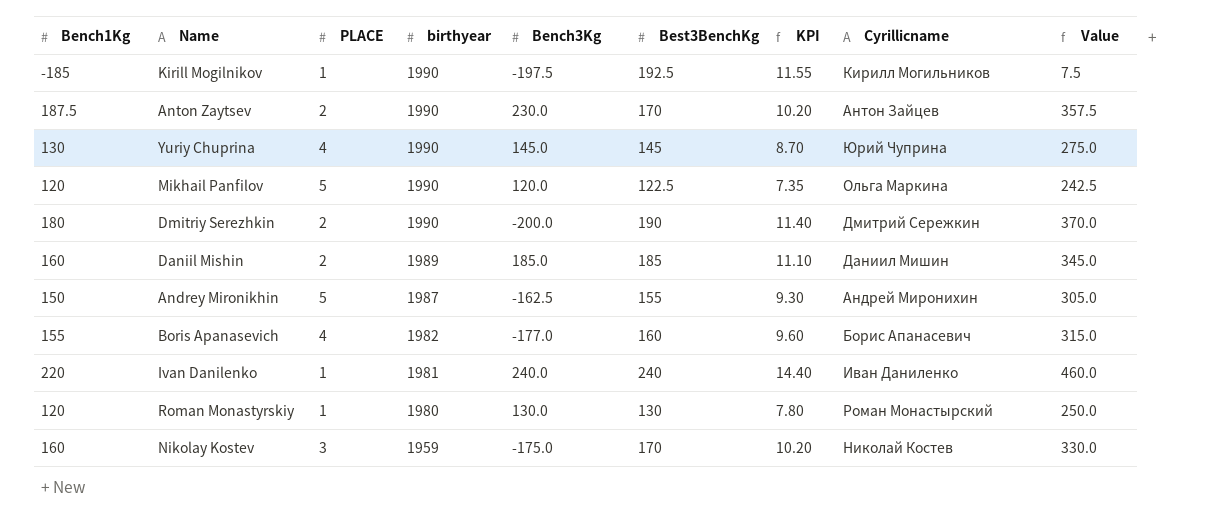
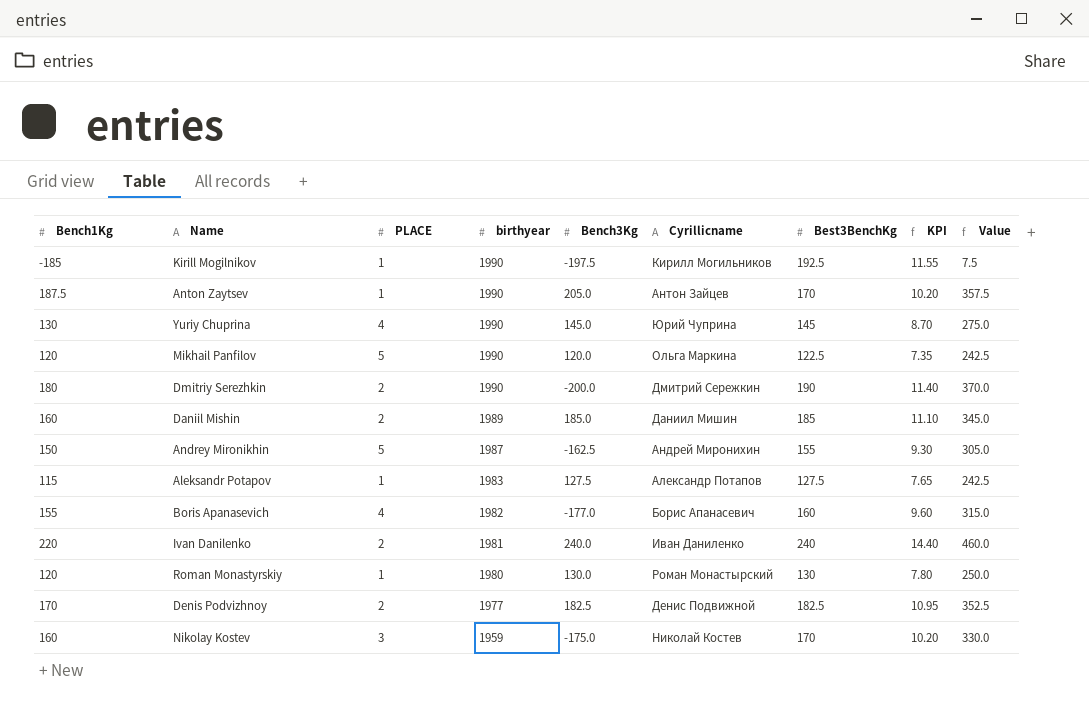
column Cyrillicname | position: 8 -> 6
Anton Zaytsev | PLACE: 2 -> 1
Anton Zaytsev | Bench3Kg: 230.0 -> 205.0
row Aleksandr Potapov: none -> 115 | 1 | 1983 | 127.5 | Александр Потапов | 127.5 | 7.65 | 242.5
Ivan Danilenko | PLACE: 1 -> 2
row Denis Podvizhnoy: none -> 170 | 2 | 1977 | 182.5 | Денис Подвижной | 182.5 | 10.95 | 352.5

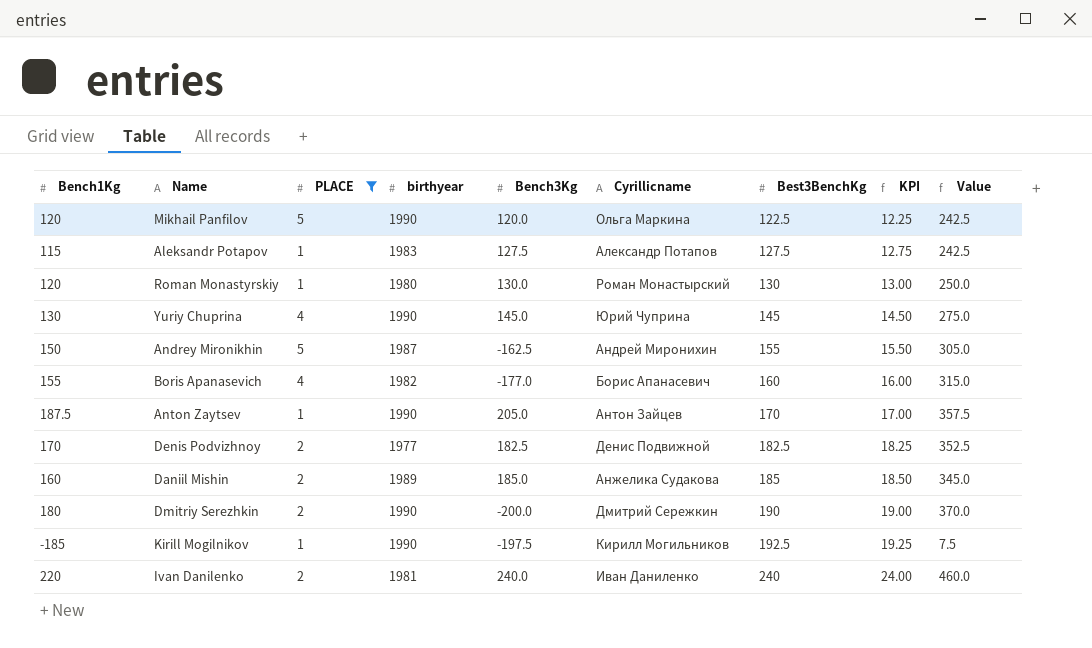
filter: none -> PLACE != 3
row order: birthyear descending -> Best3BenchKg ascending
column KPI | formula: [Best3BenchKg] * 0.06 -> [Best3BenchKg] * 0.1
Daniil Mishin | Cyrillicname: Даниил Мишин -> Анжелика Судакова

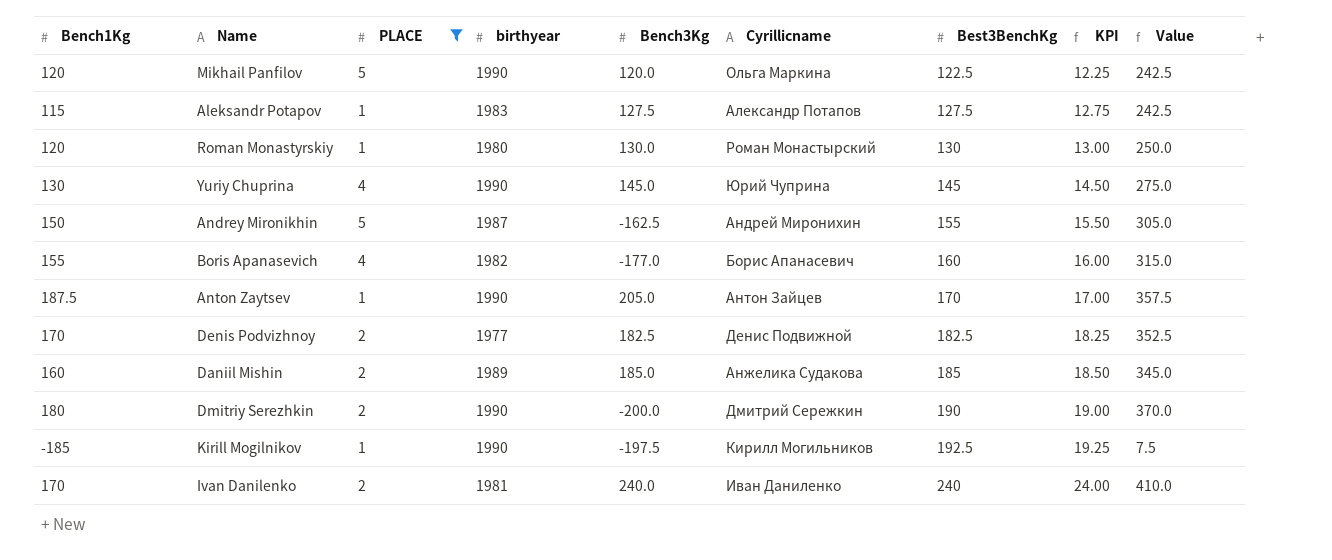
Ivan Danilenko | Bench1Kg: 220 -> 170
Ivan Danilenko | Value: 460.0 -> 410.0

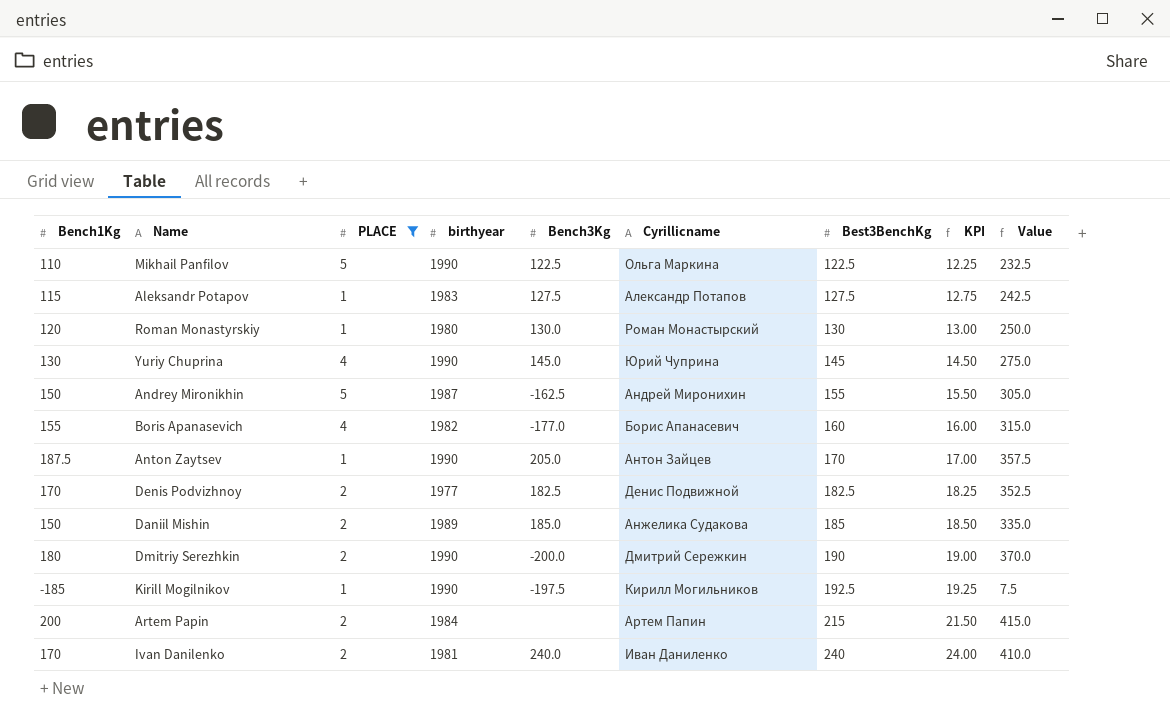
Mikhail Panfilov | Bench1Kg: 120 -> 110
Mikhail Panfilov | Bench3Kg: 120.0 -> 122.5
Mikhail Panfilov | Value: 242.5 -> 232.5
Daniil Mishin | Bench1Kg: 160 -> 150
Daniil Mishin | Value: 345.0 -> 335.0
row Artem Papin: none -> 200 | 2 | 1984 | none | Артем Папин | 215 | 21.50 | 415.0

